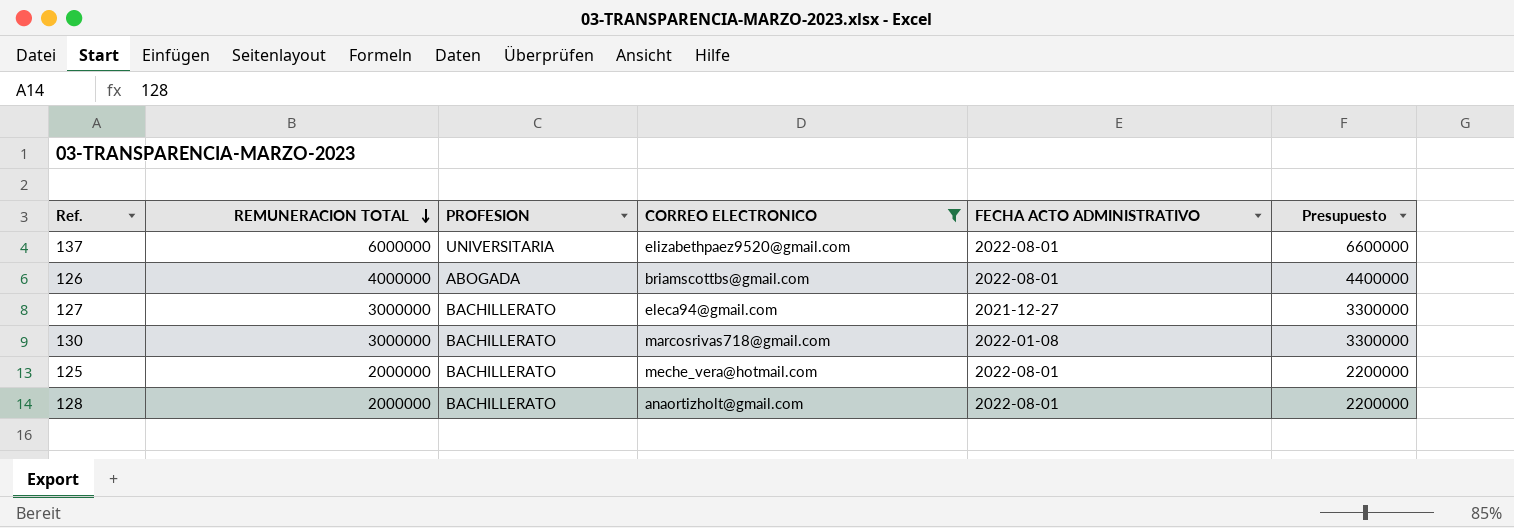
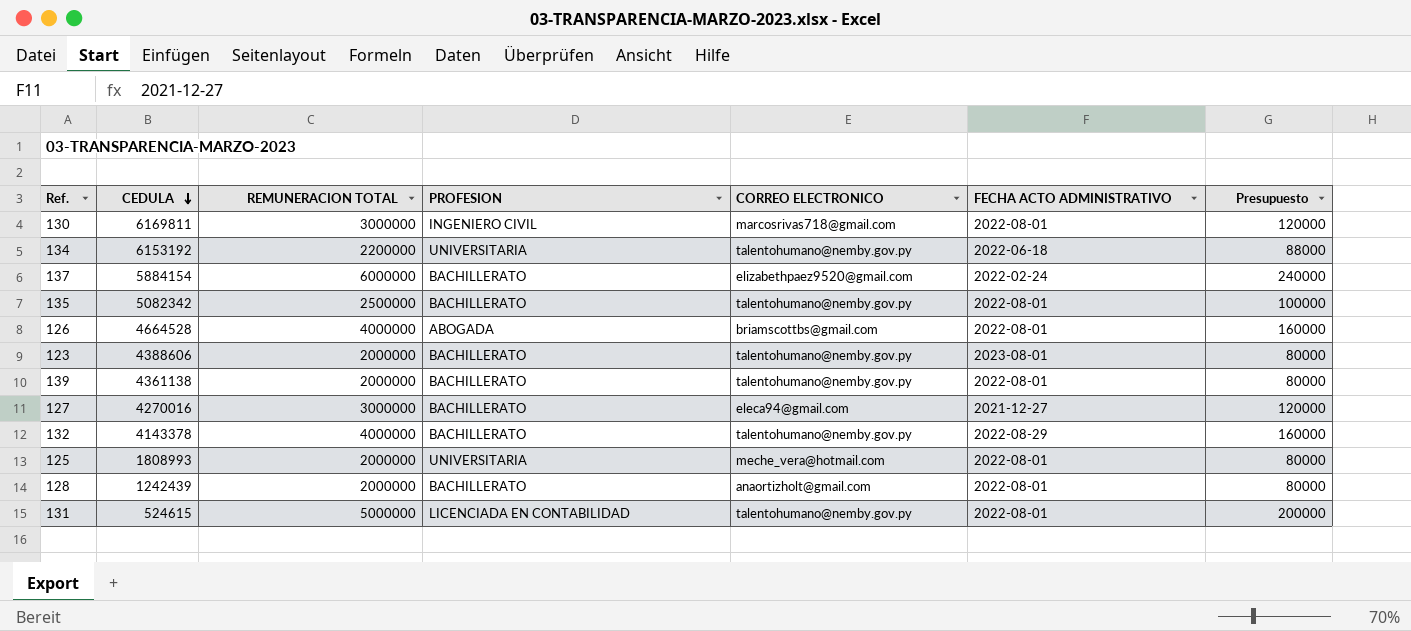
filter: CORREO ELECTRONICO != talentohumano@nemby.gov.py -> none
row order: REMUNERACION TOTAL descending -> CEDULA descending
column CEDULA | position: none -> 2
column Presupuesto | formula: [REMUNERACION TOTAL] * 1,1 -> [REMUNERACION TOTAL] * 0,04
130 | PROFESION: BACHILLERATO -> INGENIERO CIVIL
130 | FECHA ACTO ADMINISTRATIVO: 2022-01-08 -> 2022-08-01
137 | PROFESION: UNIVERSITARIA -> BACHILLERATO
137 | FECHA ACTO ADMINISTRATIVO: 2022-08-01 -> 2022-02-24
125 | PROFESION: BACHILLERATO -> UNIVERSITARIA

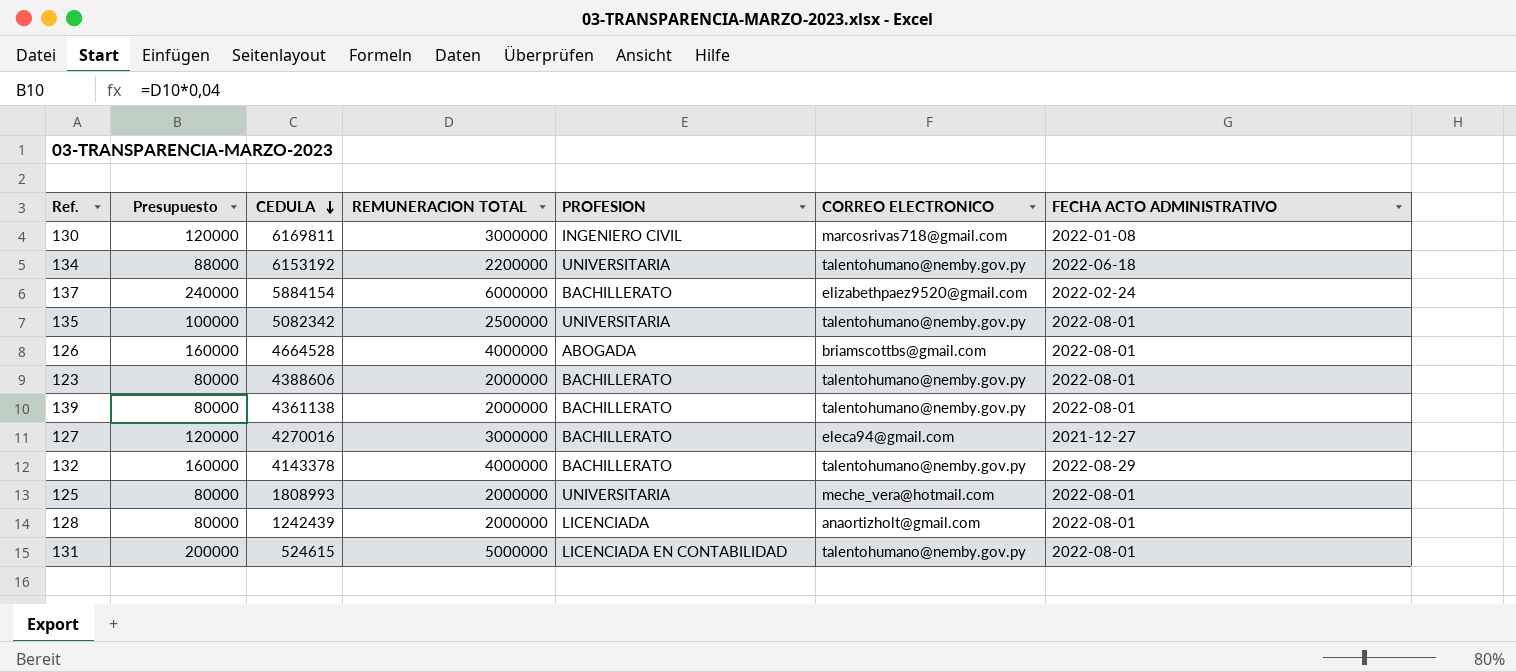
column Presupuesto | position: 7 -> 2
130 | FECHA ACTO ADMINISTRATIVO: 2022-08-01 -> 2022-01-08
135 | PROFESION: BACHILLERATO -> UNIVERSITARIA
123 | FECHA ACTO ADMINISTRATIVO: 2023-08-01 -> 2022-08-01
128 | PROFESION: BACHILLERATO -> LICENCIADA

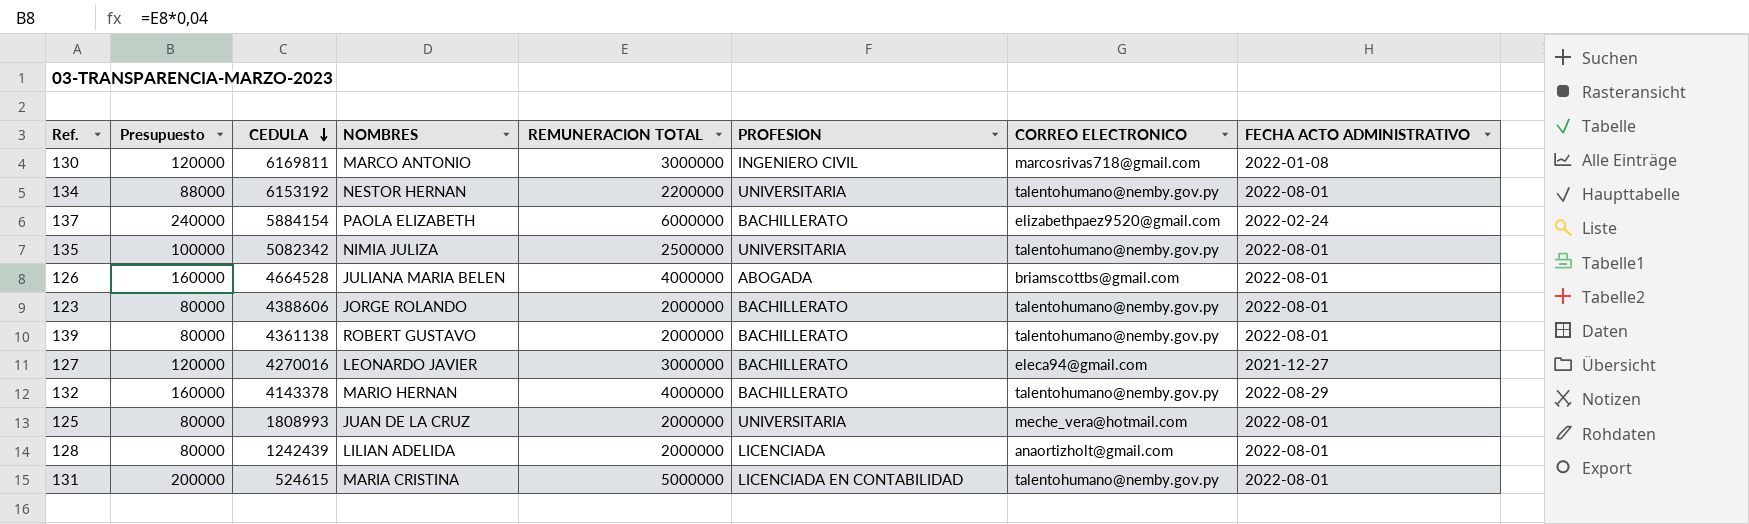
column NOMBRES | position: none -> 4
134 | FECHA ACTO ADMINISTRATIVO: 2022-06-18 -> 2022-08-01

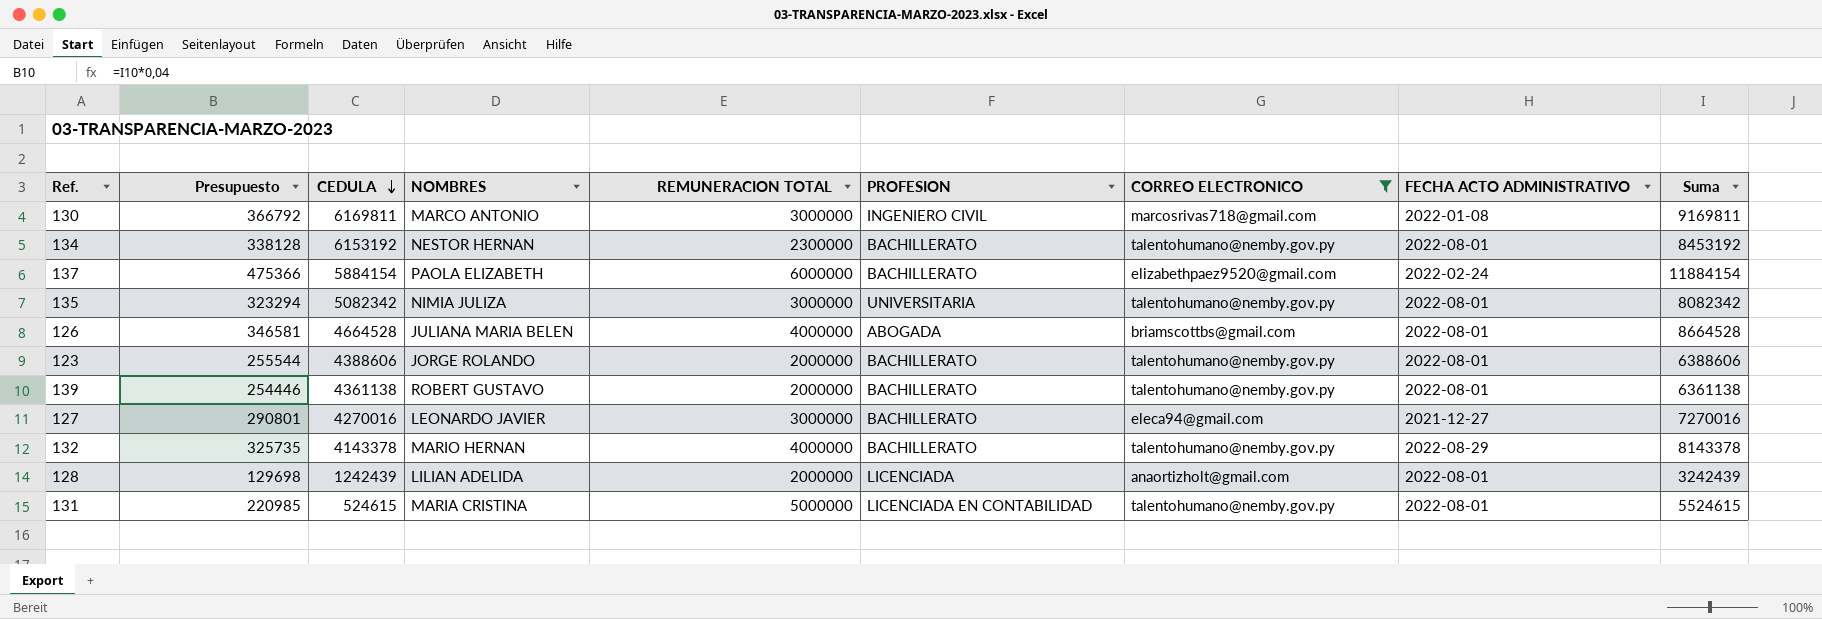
filter: none -> CORREO ELECTRONICO != meche_vera@hotmail.com
column Presupuesto | formula: [REMUNERACION TOTAL] * 0,04 -> [Suma] * 0,04
column Suma | formula: none -> [CEDULA] + [REMUNERACION TOTAL]
134 | REMUNERACION TOTAL: 2200000 -> 2300000
134 | PROFESION: UNIVERSITARIA -> BACHILLERATO
135 | REMUNERACION TOTAL: 2500000 -> 3000000

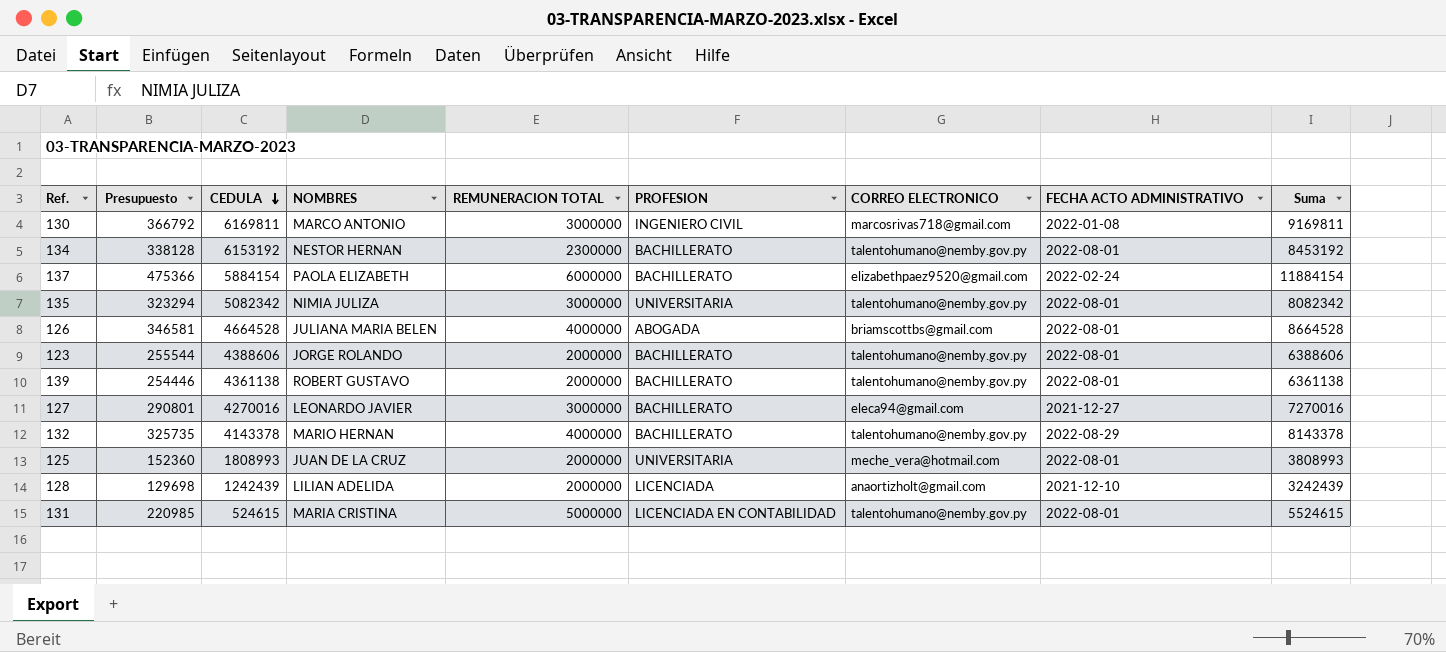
filter: CORREO ELECTRONICO != meche_vera@hotmail.com -> none
128 | FECHA ACTO ADMINISTRATIVO: 2022-08-01 -> 2021-12-10

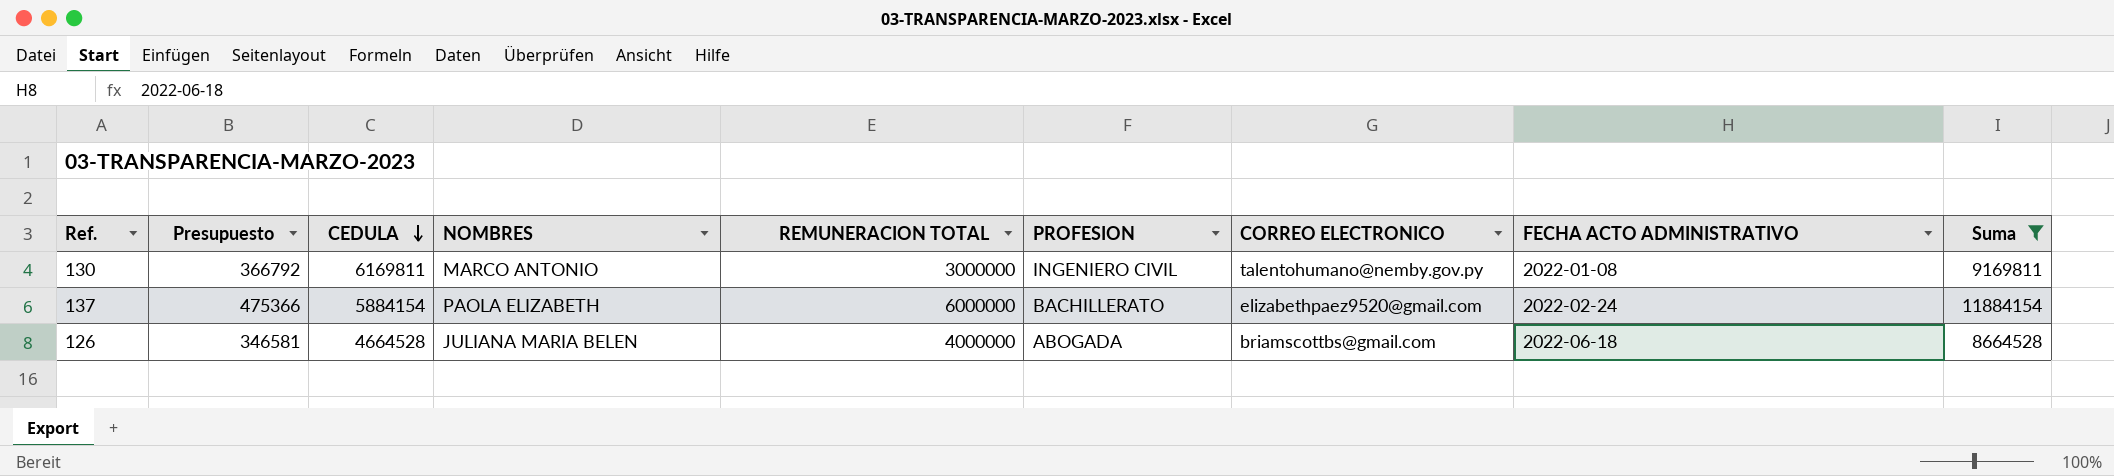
filter: none -> Suma >= 8664528
130 | CORREO ELECTRONICO: marcosrivas718@gmail.com -> talentohumano@nemby.gov.py
126 | FECHA ACTO ADMINISTRATIVO: 2022-08-01 -> 2022-06-18

